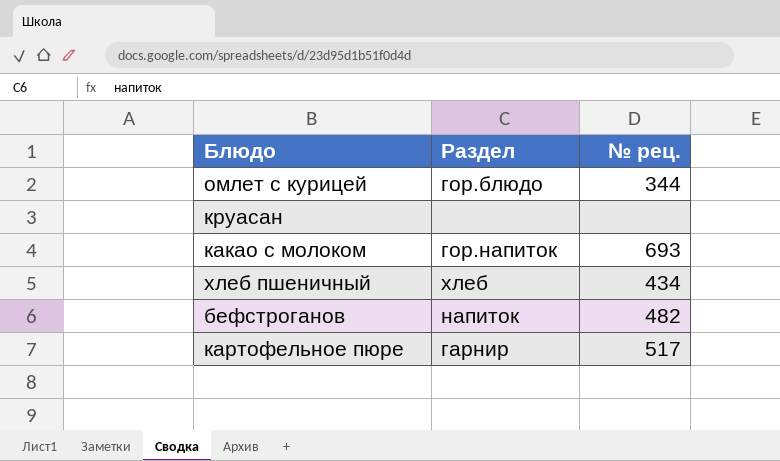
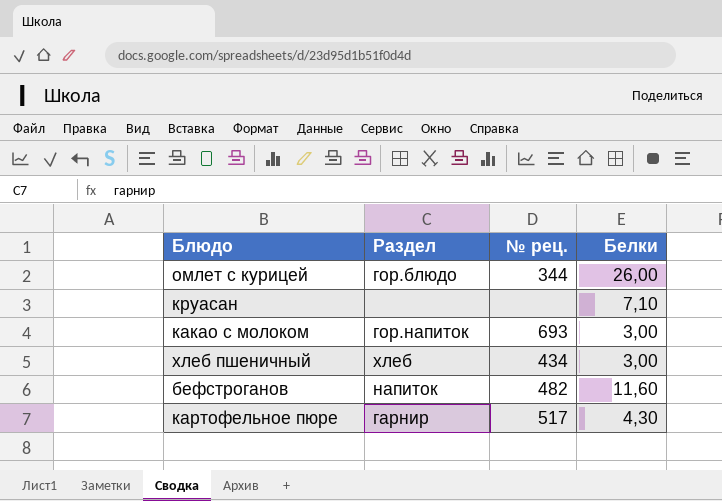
column Белки | position: none -> 4

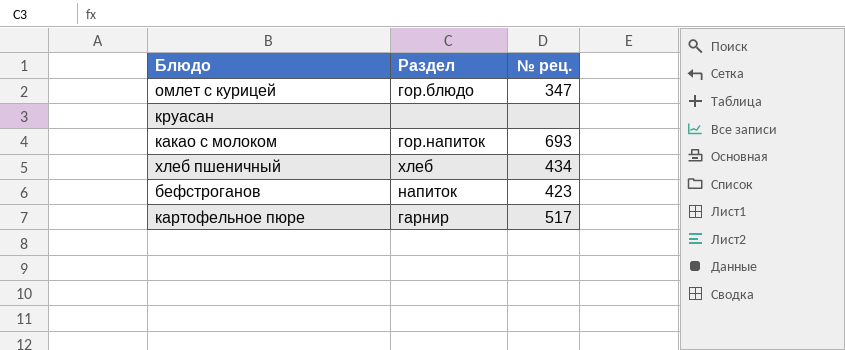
column Белки | position: 4 -> none
омлет с курицей | № рец.: 344 -> 347
бефстроганов | № рец.: 482 -> 423

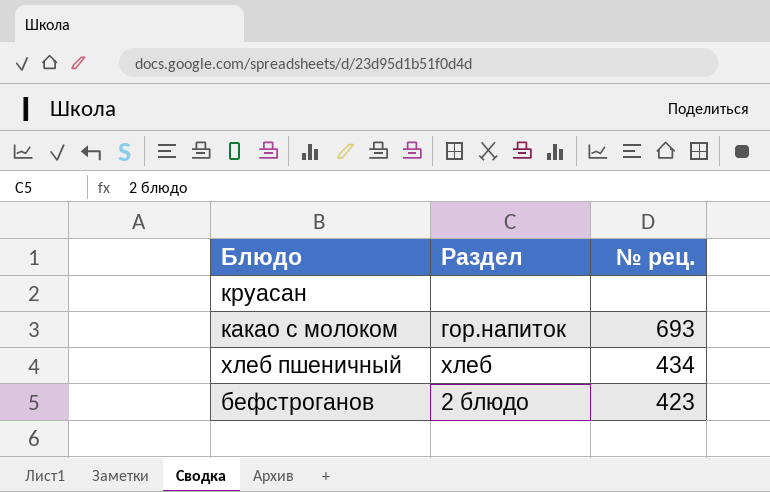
row омлет с курицей: гор.блюдо | 347 -> none
row картофельное пюре: гарнир | 517 -> none
бефстроганов | Раздел: напиток -> 2 блюдо

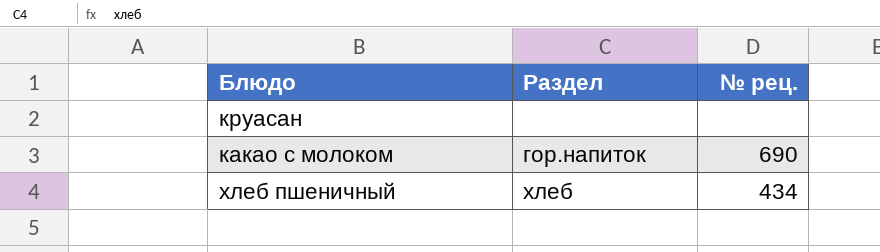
row бефстроганов: 2 блюдо | 423 -> none
какао с молоком | № рец.: 693 -> 690

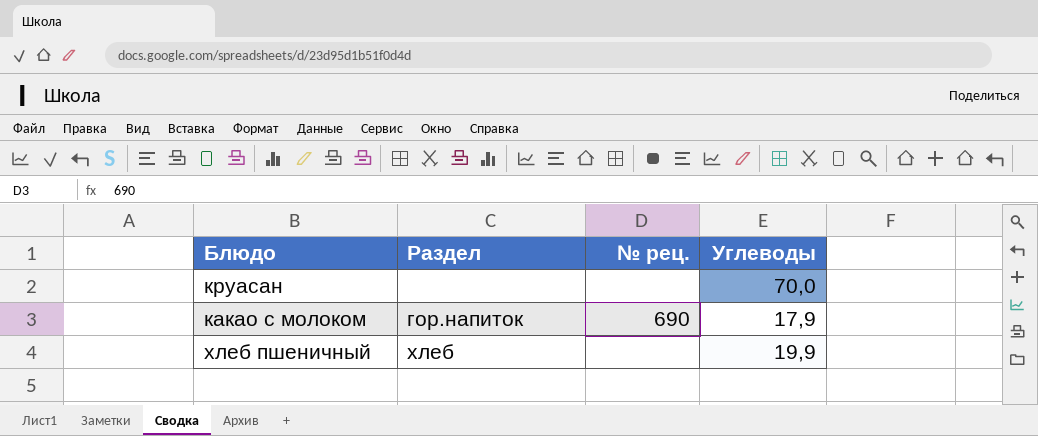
column Углеводы | position: none -> 4
хлеб пшеничный | № рец.: 434 -> none

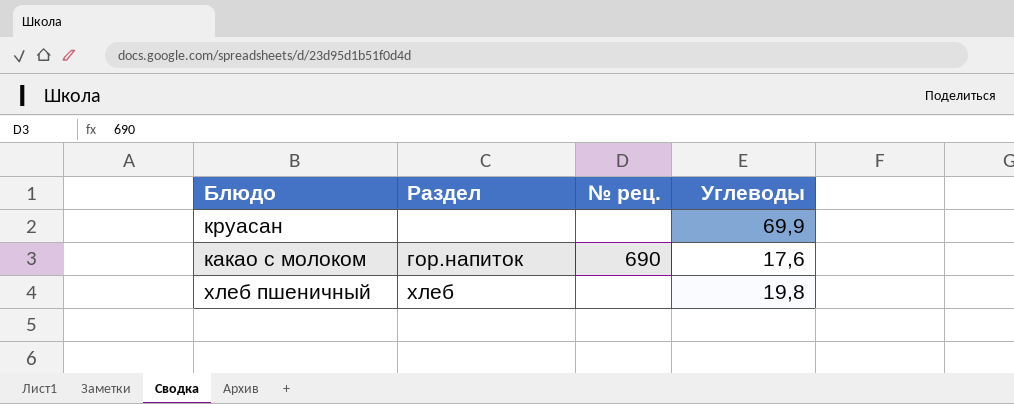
круасан | Углеводы: 70,0 -> 69,9
какао с молоком | Углеводы: 17,9 -> 17,6
хлеб пшеничный | Углеводы: 19,9 -> 19,8

